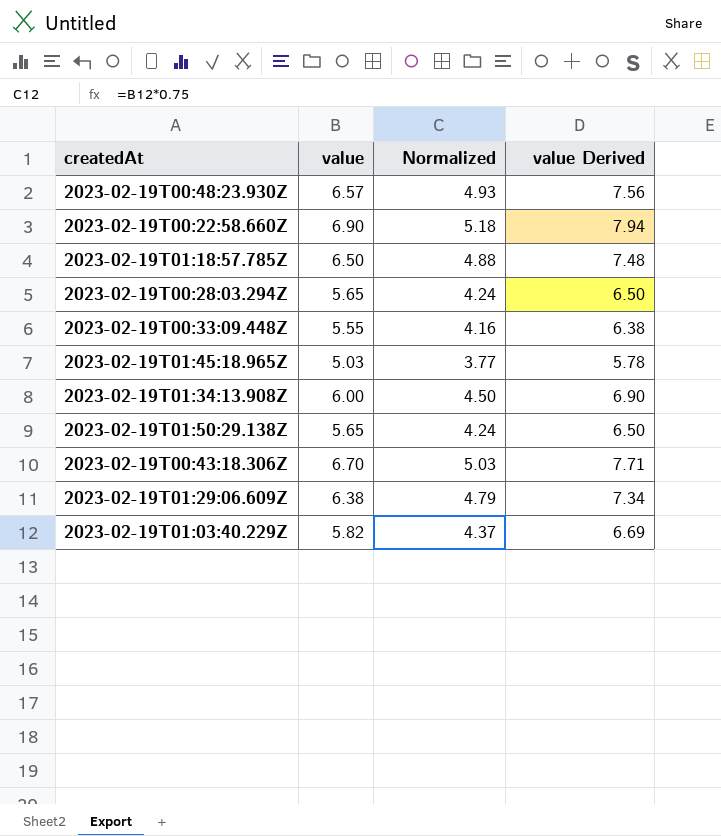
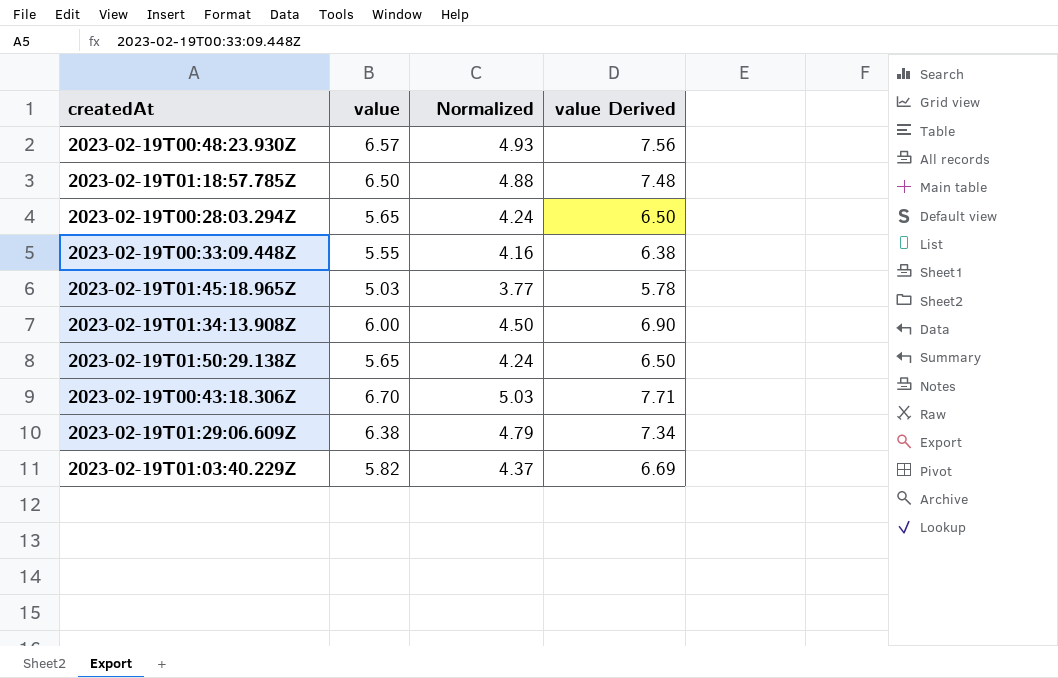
row 2023-02-19T00:22:58.660Z: 6.90 | 5.18 | 7.94 -> none

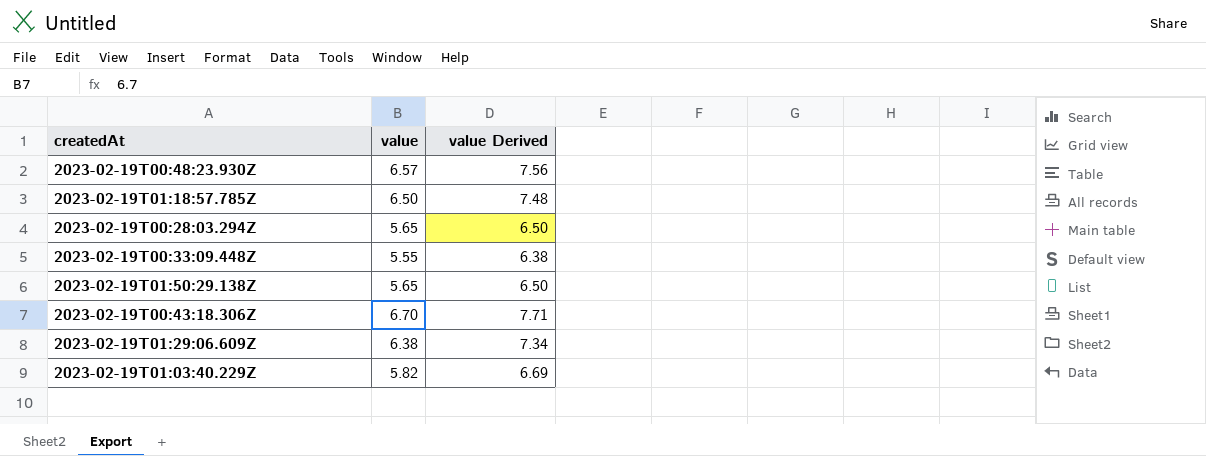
column Normalized | formula: [value] * 0.75 -> none
row 2023-02-19T01:45:18.965Z: 5.03 | 3.77 | 5.78 -> none
row 2023-02-19T01:34:13.908Z: 6.00 | 4.50 | 6.90 -> none

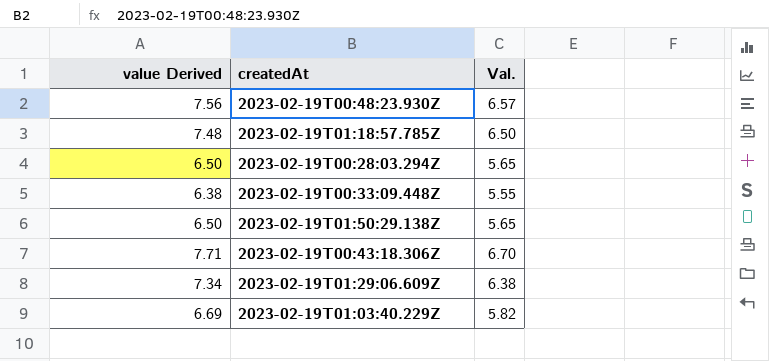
column value Derived | position: 3 -> 1
column name: value -> Val.

